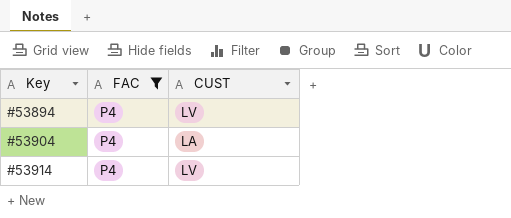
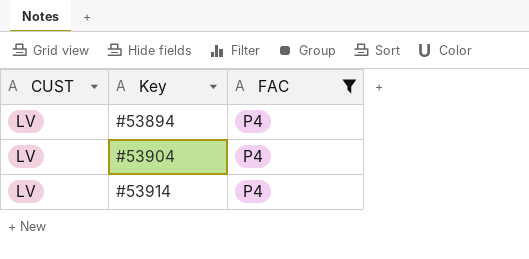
column CUST | position: 3 -> 1
#53904 | CUST: LA -> LV

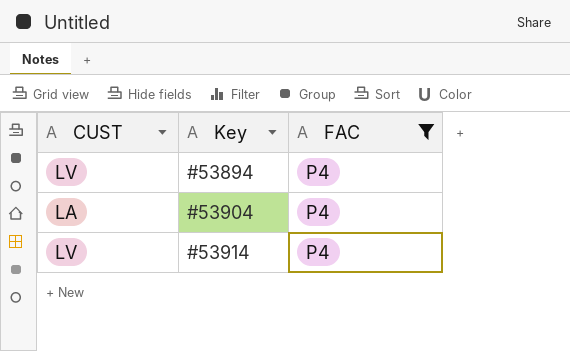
#53904 | CUST: LV -> LA

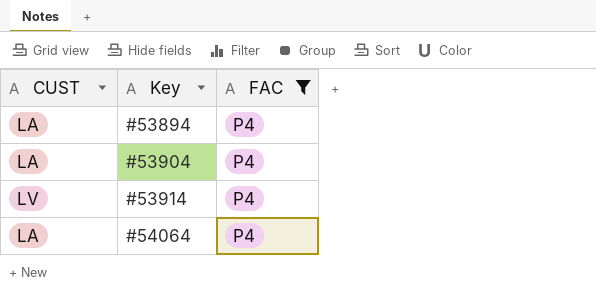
#53894 | CUST: LV -> LA
row #54064: none -> LA | P4

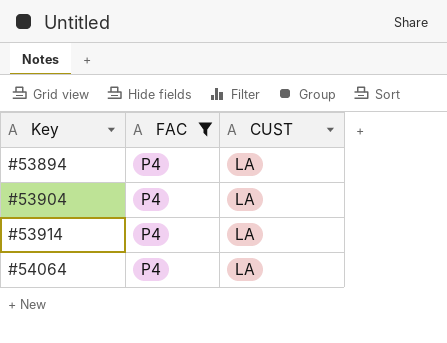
column CUST | position: 1 -> 3
#53914 | CUST: LV -> LA

